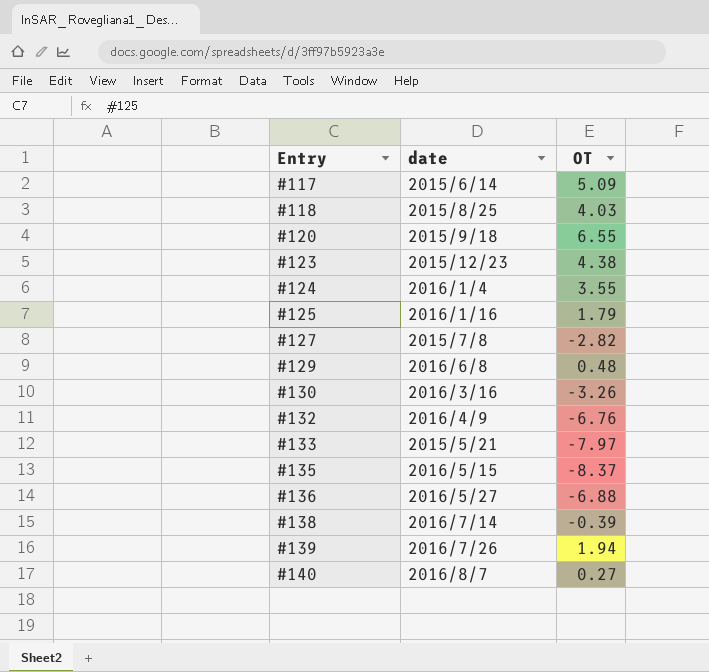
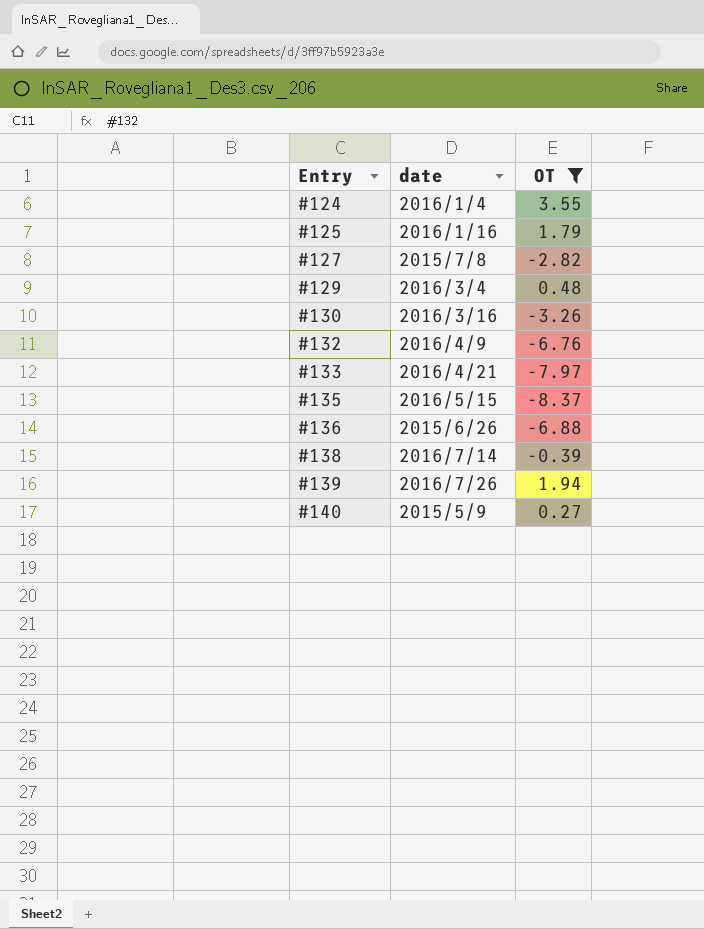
filter: none -> OT <= 3.55
#129 | date: 2016/6/8 -> 2016/3/4
#133 | date: 2015/5/21 -> 2016/4/21
#136 | date: 2016/5/27 -> 2015/6/26
#140 | date: 2016/8/7 -> 2015/5/9

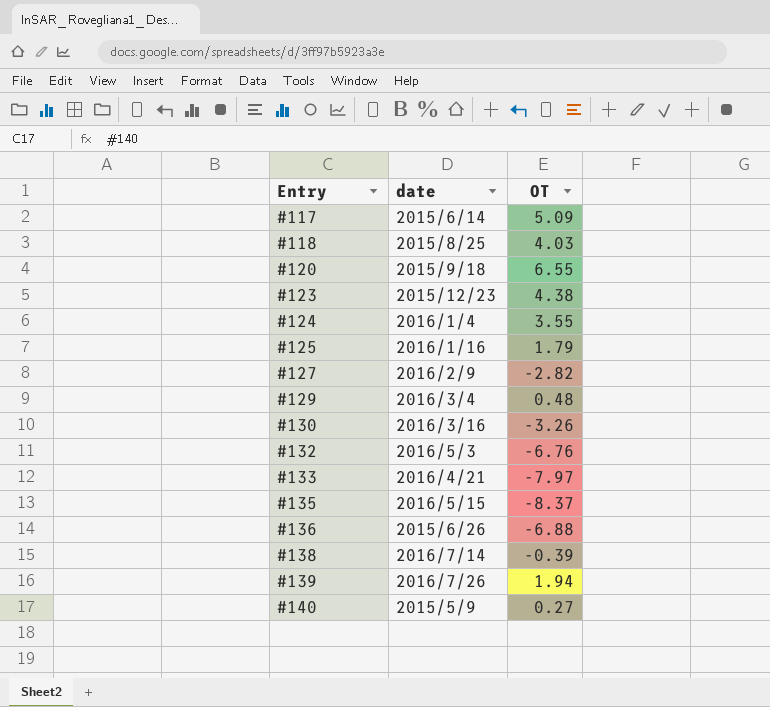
filter: OT <= 3.55 -> none
#127 | date: 2015/7/8 -> 2016/2/9
#132 | date: 2016/4/9 -> 2016/5/3

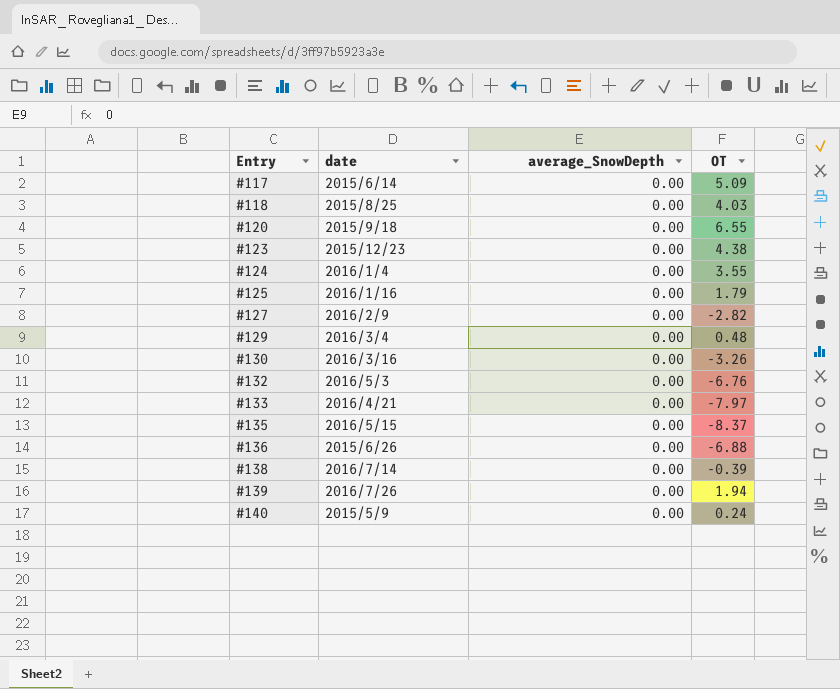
column average_SnowDepth | position: none -> 3
#140 | OT: 0.27 -> 0.24

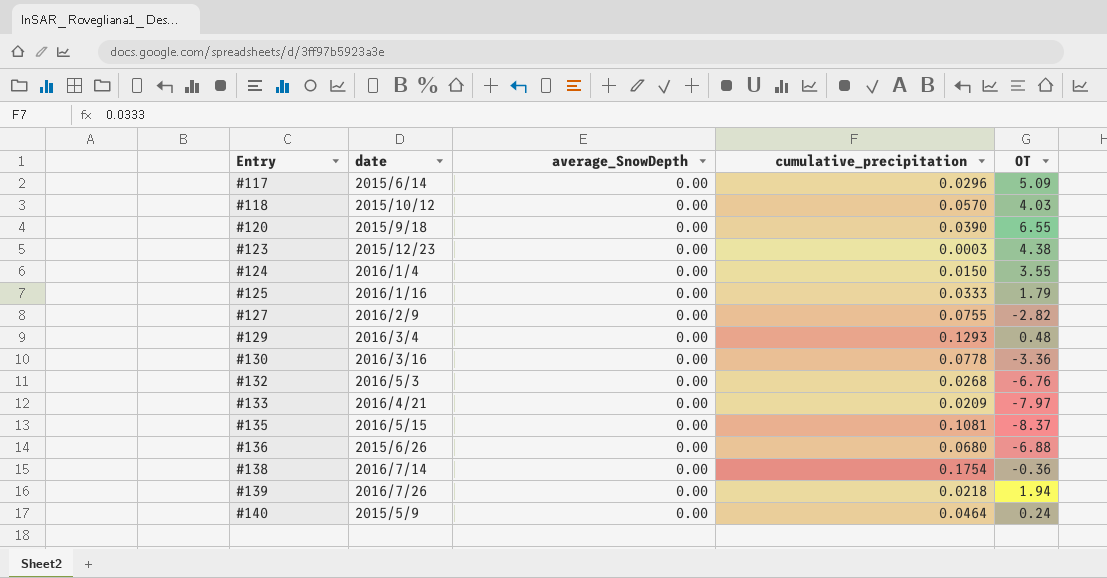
column cumulative_precipitation | position: none -> 4
#118 | date: 2015/8/25 -> 2015/10/12
#130 | OT: -3.26 -> -3.36
#138 | OT: -0.39 -> -0.36

